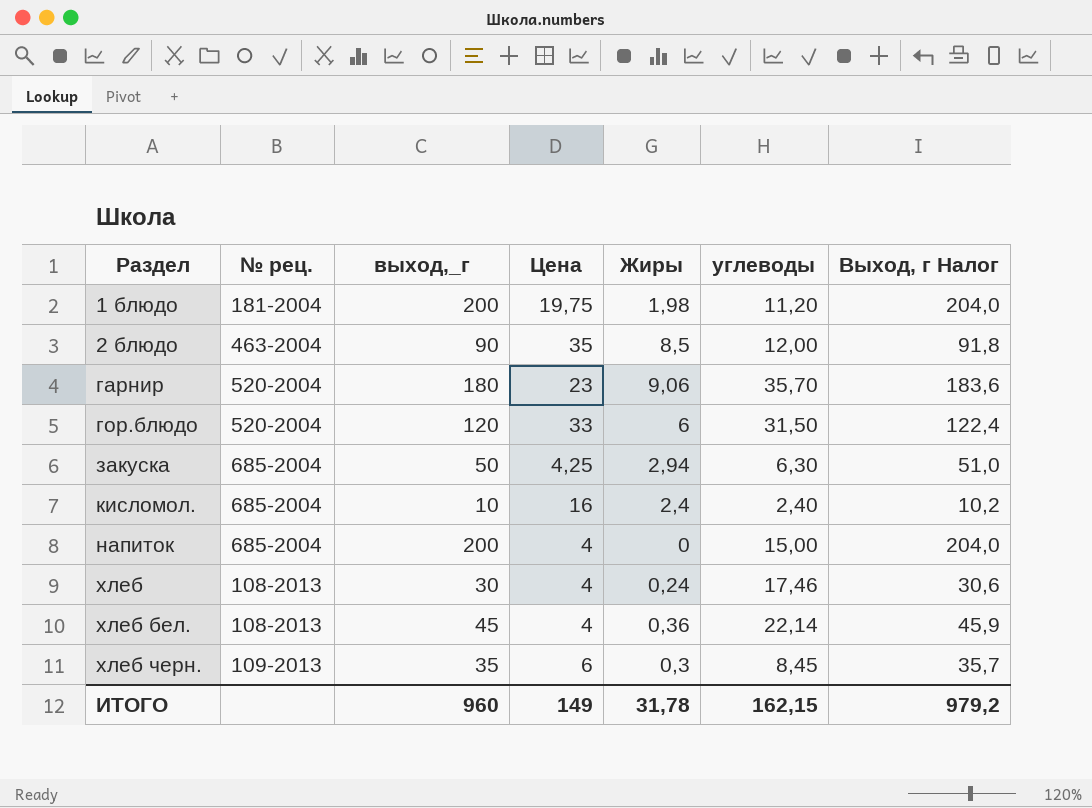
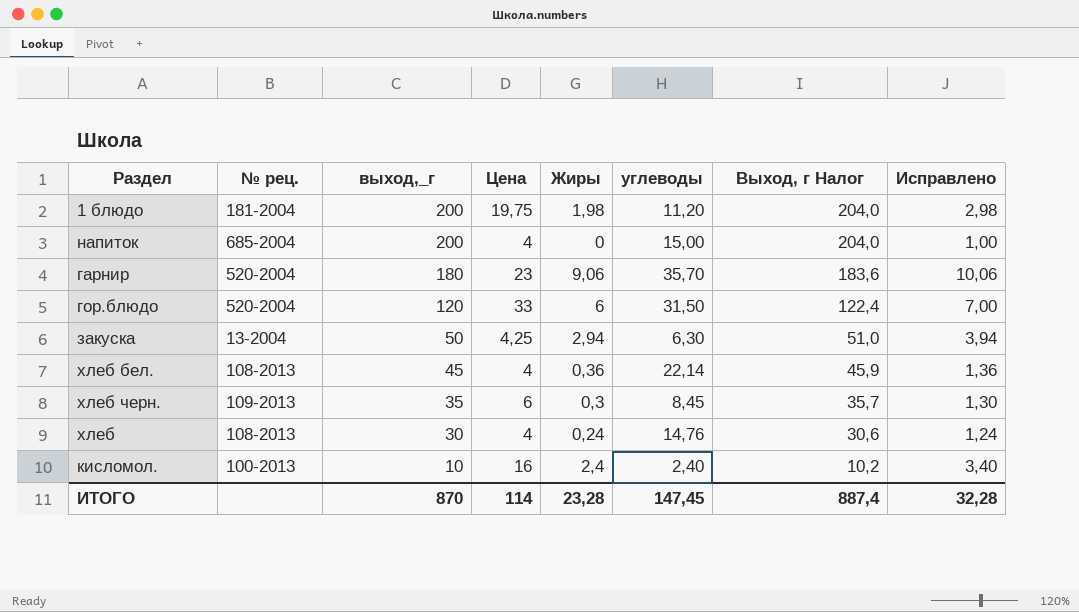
row order: Раздел ascending -> выход,_г descending
column Исправлено | formula: none -> [Жиры] + 1
row 2 блюдо: 463-2004 | 90 | 35 | 8,5 | 12,00 | 91,8 -> none
закуска | № рец.: 685-2004 -> 13-2004
хлеб | углеводы: 17,46 -> 14,76
кисломол. | № рец.: 685-2004 -> 100-2013
ИТОГО | выход,_г: 960 -> 870
ИТОГО | Цена: 149 -> 114
ИТОГО | Жиры: 31,78 -> 23,28
ИТОГО | углеводы: 162,15 -> 147,45
ИТОГО | Выход, г Налог: 979,2 -> 887,4

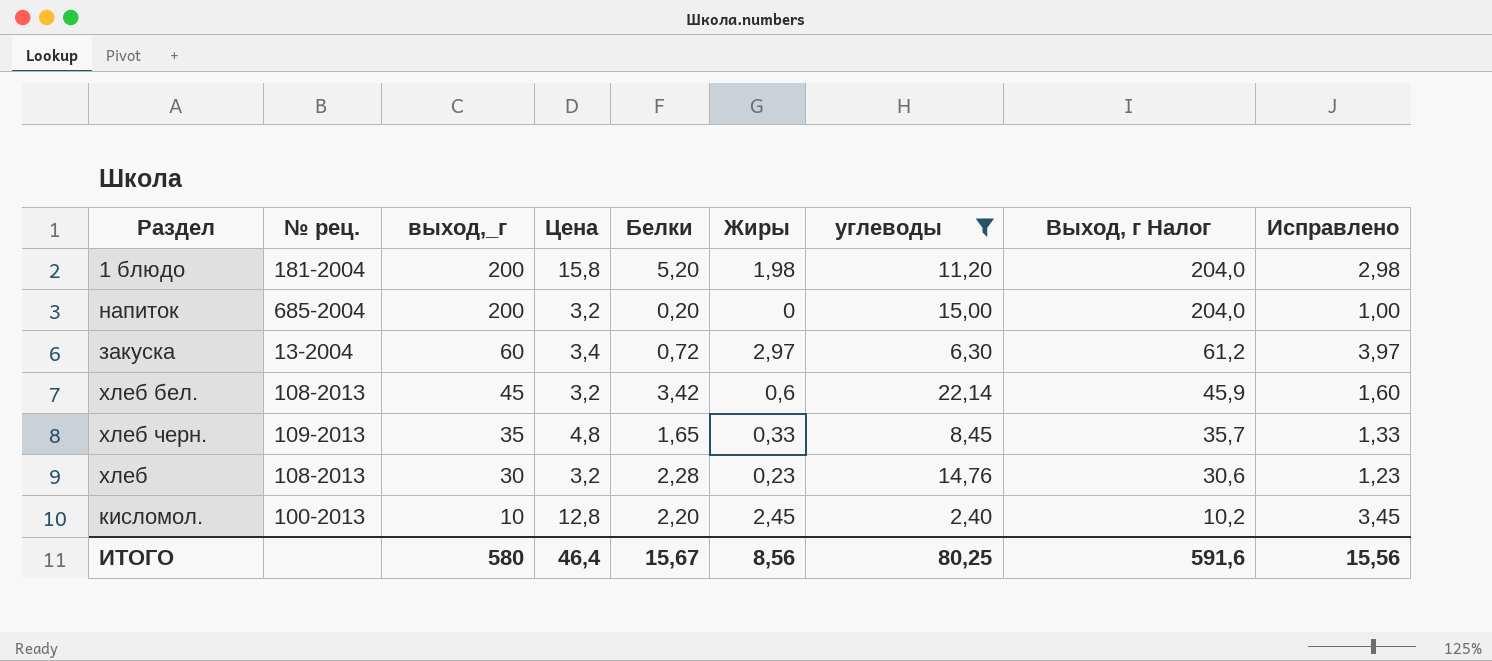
filter: none -> углеводы <= 22,14
column Белки | position: none -> 5
1 блюдо | Цена: 19,75 -> 15,8
напиток | Цена: 4 -> 3,2
закуска | выход,_г: 50 -> 60
закуска | Цена: 4,25 -> 3,4
закуска | Жиры: 2,94 -> 2,97
закуска | Выход, г Налог: 51,0 -> 61,2
закуска | Исправлено: 3,94 -> 3,97
хлеб бел. | Цена: 4 -> 3,2
хлеб бел. | Жиры: 0,36 -> 0,6
хлеб бел. | Исправлено: 1,36 -> 1,60
хлеб черн. | Цена: 6 -> 4,8
хлеб черн. | Жиры: 0,3 -> 0,33
хлеб черн. | Исправлено: 1,30 -> 1,33
хлеб | Цена: 4 -> 3,2
хлеб | Жиры: 0,24 -> 0,23
хлеб | Исправлено: 1,24 -> 1,23
кисломол. | Цена: 16 -> 12,8
кисломол. | Жиры: 2,4 -> 2,45
кисломол. | Исправлено: 3,40 -> 3,45
ИТОГО | выход,_г: 870 -> 580
ИТОГО | Цена: 114 -> 46,4
ИТОГО | Жиры: 23,28 -> 8,56
ИТОГО | углеводы: 147,45 -> 80,25
ИТОГО | Выход, г Налог: 887,4 -> 591,6
ИТОГО | Исправлено: 32,28 -> 15,56

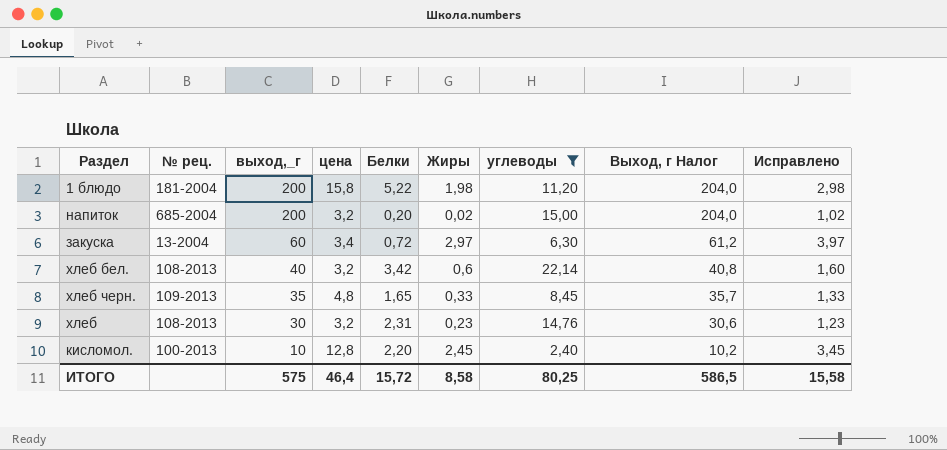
column name: Цена -> цена
1 блюдо | Белки: 5,20 -> 5,22
напиток | Жиры: 0 -> 0,02
напиток | Исправлено: 1,00 -> 1,02
хлеб бел. | выход,_г: 45 -> 40
хлеб бел. | Выход, г Налог: 45,9 -> 40,8
хлеб | Белки: 2,28 -> 2,31
ИТОГО | выход,_г: 580 -> 575
ИТОГО | Белки: 15,67 -> 15,72
ИТОГО | Жиры: 8,56 -> 8,58
ИТОГО | Выход, г Налог: 591,6 -> 586,5
ИТОГО | Исправлено: 15,56 -> 15,58

